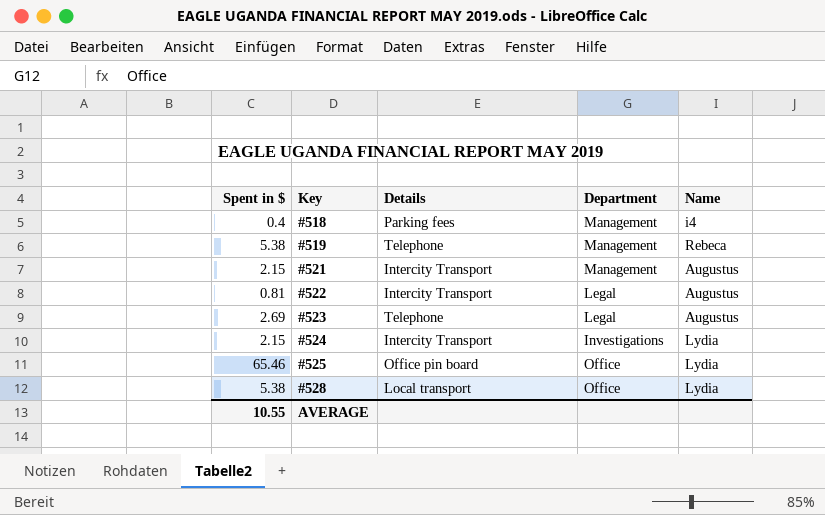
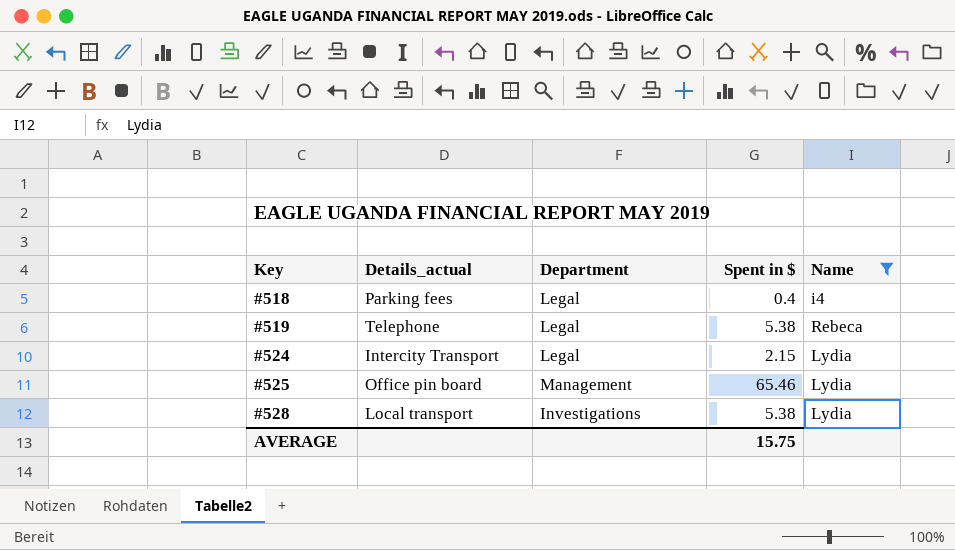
filter: none -> Name != Augustus
column name: Details -> Details_actual
column Spent in $ | position: 1 -> 4
#518 | Department: Management -> Legal
#519 | Department: Management -> Legal
#524 | Department: Investigations -> Legal
#525 | Department: Office -> Management
#528 | Department: Office -> Investigations
AVERAGE | Spent in $: 10.55 -> 15.75

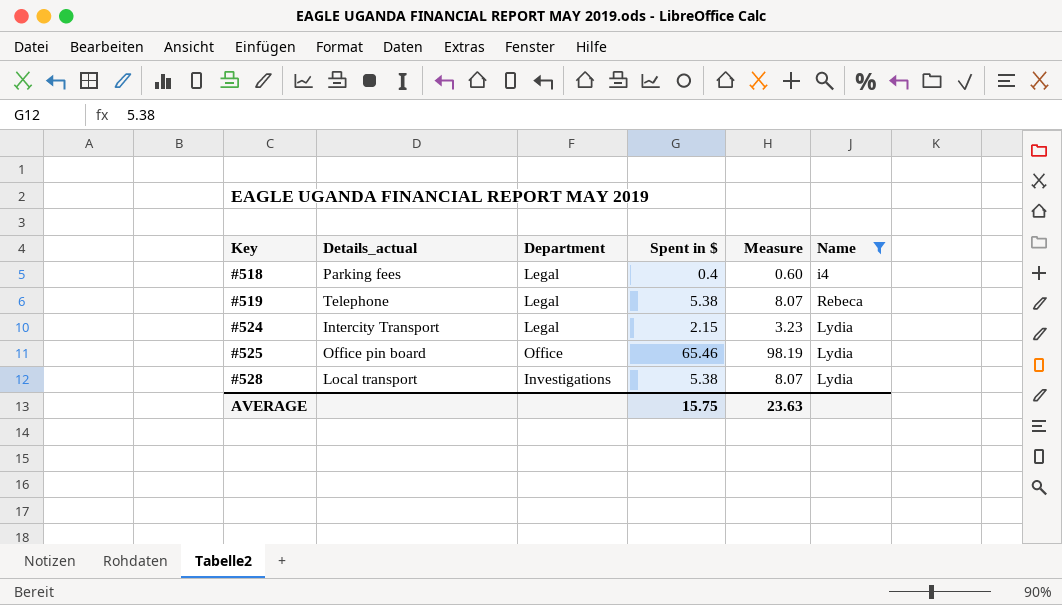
column Measure | formula: none -> [Spent in $] * 1.5
#525 | Department: Management -> Office

